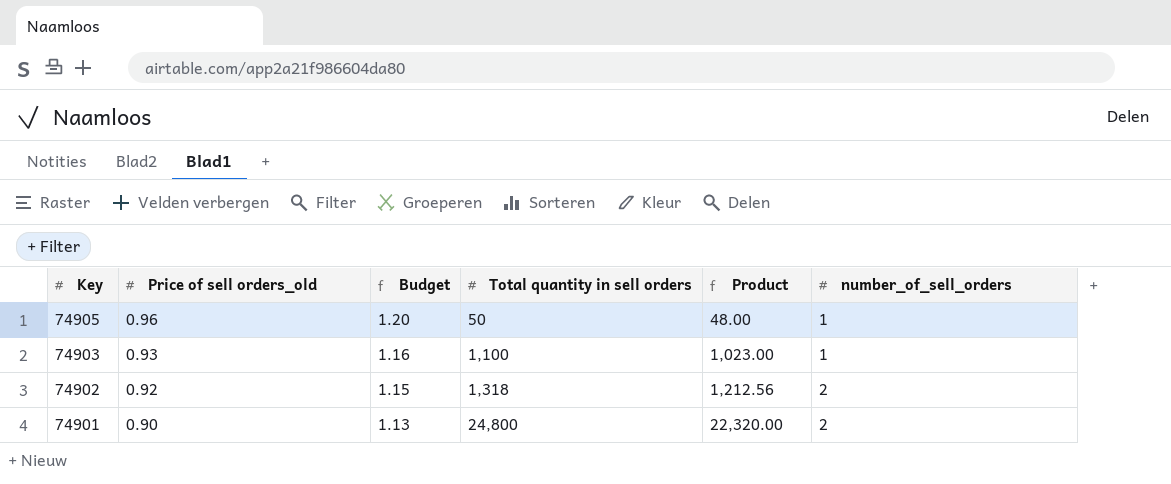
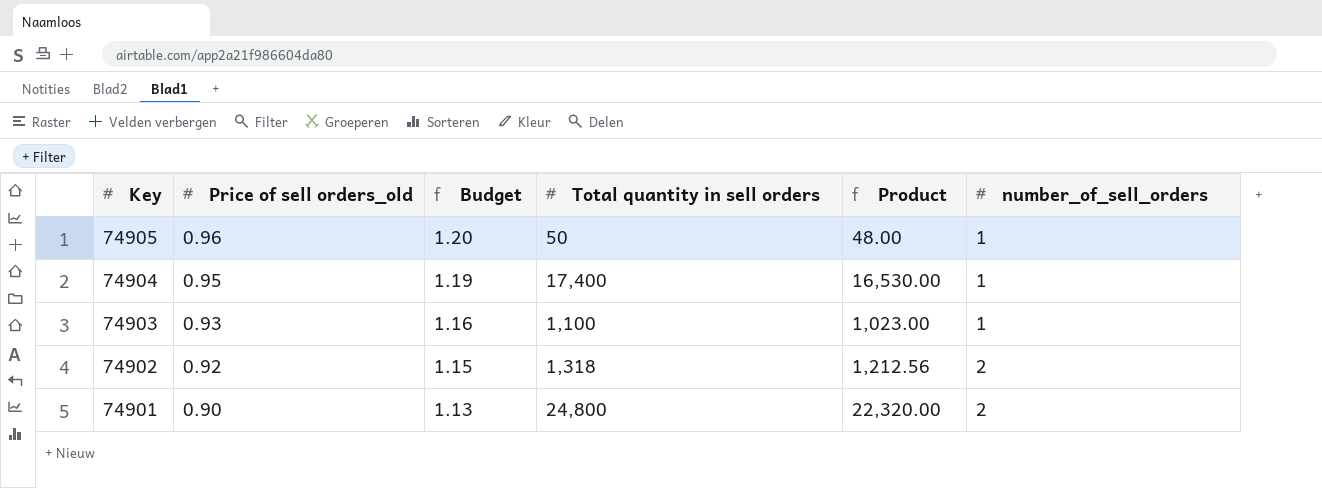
row 74904: none -> 0.95 | 1.19 | 17,400 | 16,530.00 | 1

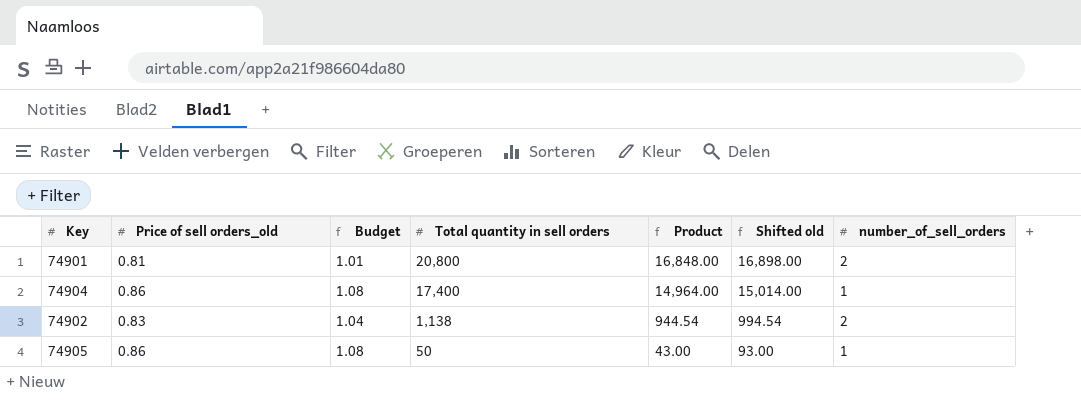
row order: Key descending -> Total quantity in sell orders descending
column Shifted old | formula: none -> [Product] + 50
row 74903: 0.93 | 1.16 | 1,100 | 1,023.00 | 1 -> none
74901 | Price of sell orders_old: 0.90 -> 0.81
74901 | Budget: 1.13 -> 1.01
74901 | Total quantity in sell orders: 24,800 -> 20,800
74901 | Product: 22,320.00 -> 16,848.00
74904 | Price of sell orders_old: 0.95 -> 0.86
74904 | Budget: 1.19 -> 1.08
74904 | Product: 16,530.00 -> 14,964.00
74902 | Price of sell orders_old: 0.92 -> 0.83
74902 | Budget: 1.15 -> 1.04
74902 | Total quantity in sell orders: 1,318 -> 1,138
74902 | Product: 1,212.56 -> 944.54
74905 | Price of sell orders_old: 0.96 -> 0.86
74905 | Budget: 1.20 -> 1.08
74905 | Product: 48.00 -> 43.00

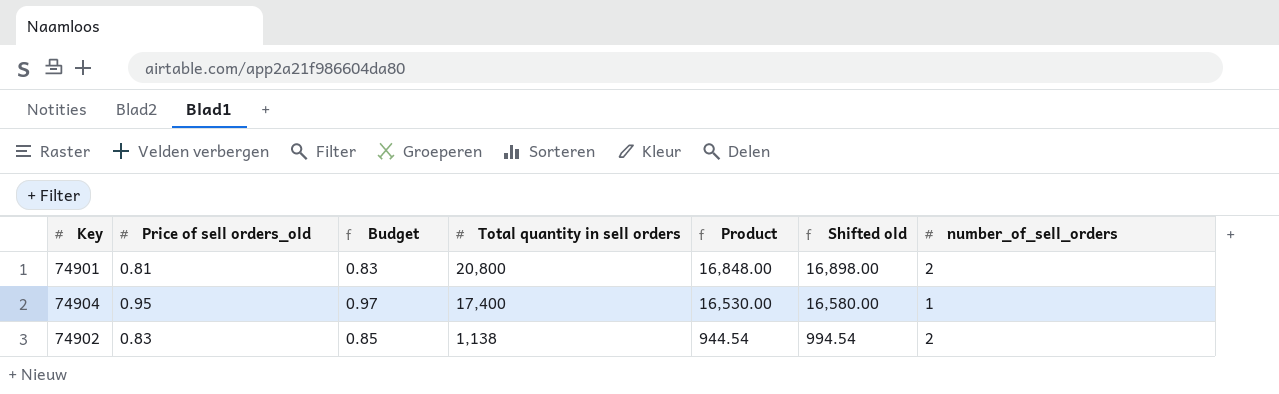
column Budget | formula: [Price of sell orders_old] * 1.25 -> [Price of sell orders_old] * 1.02
row 74905: 0.86 | 1.08 | 50 | 43.00 | 93.00 | 1 -> none
74904 | Price of sell orders_old: 0.86 -> 0.95
74904 | Product: 14,964.00 -> 16,530.00
74904 | Shifted old: 15,014.00 -> 16,580.00

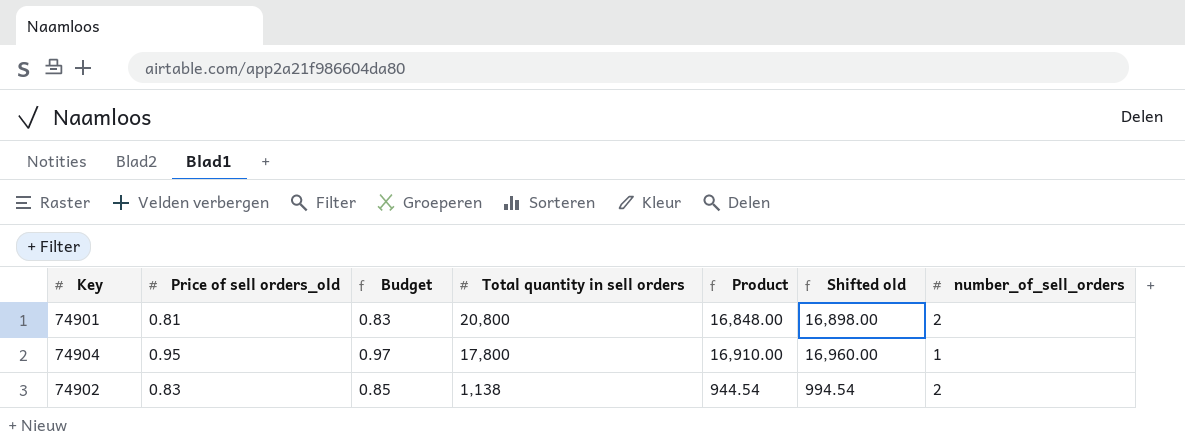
74904 | Total quantity in sell orders: 17,400 -> 17,800
74904 | Product: 16,530.00 -> 16,910.00
74904 | Shifted old: 16,580.00 -> 16,960.00

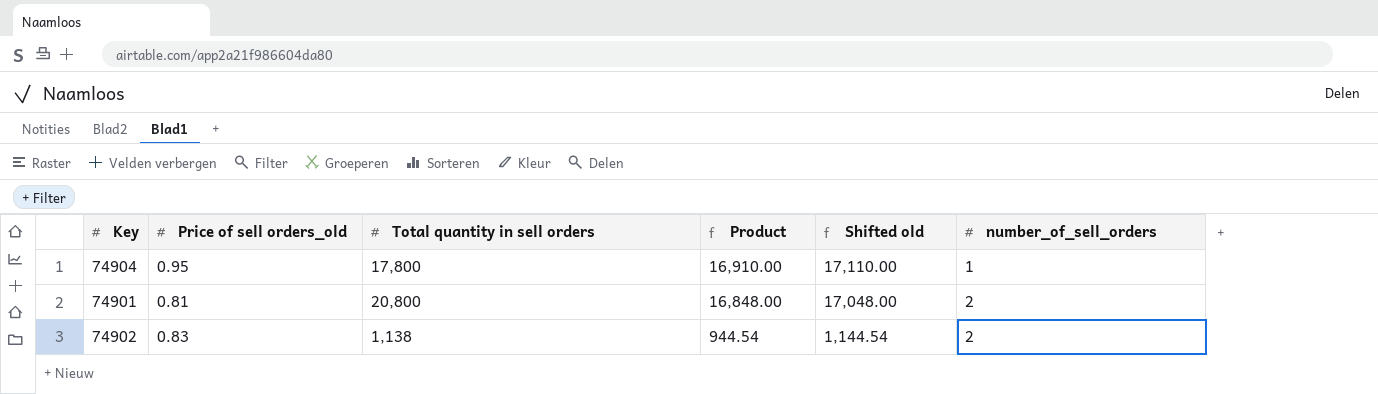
row order: Total quantity in sell orders descending -> Product descending
column Budget | formula: [Price of sell orders_old] * 1.02 -> none
column Shifted old | formula: [Product] + 50 -> [Product] + 200

